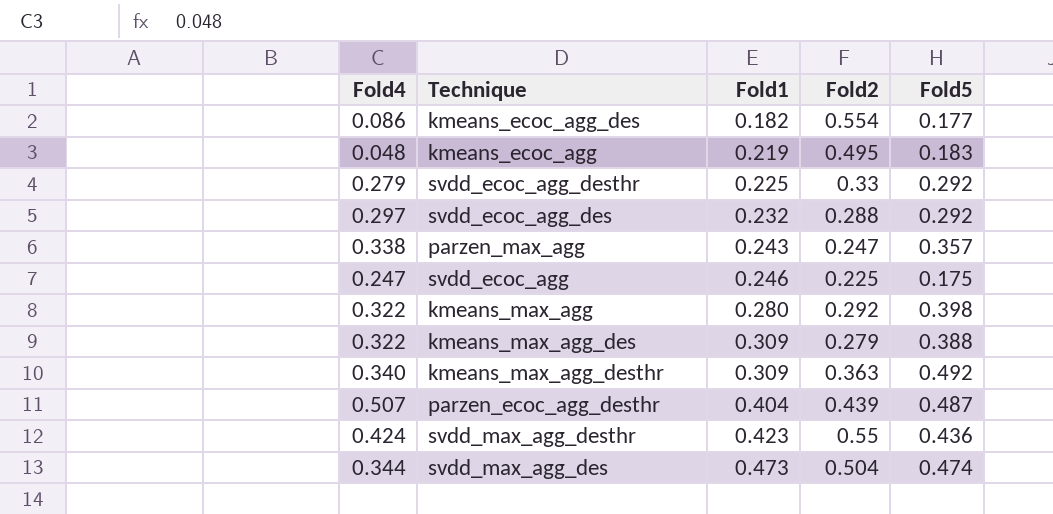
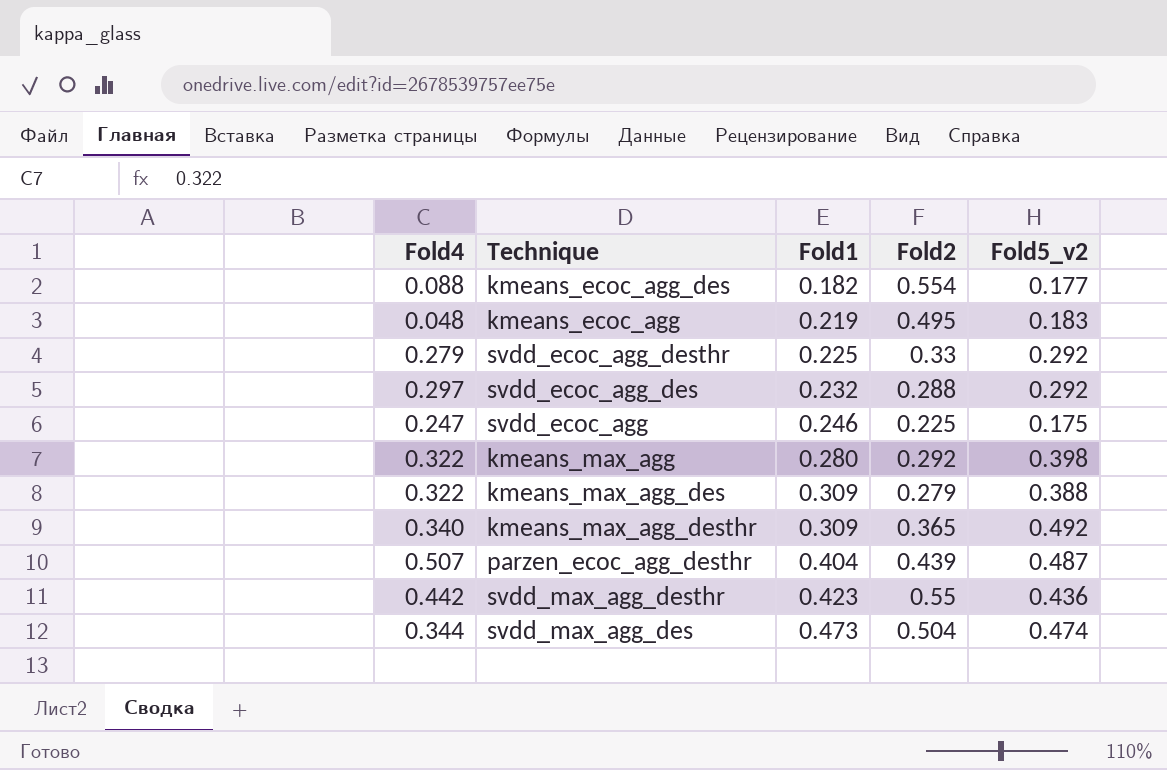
column name: Fold5 -> Fold5_v2
row parzen_max_agg: 0.338 | 0.243 | 0.247 | 0.357 -> none
kmeans_ecoc_agg_des | Fold4: 0.086 -> 0.088
kmeans_max_agg_desthr | Fold2: 0.363 -> 0.365
svdd_max_agg_desthr | Fold4: 0.424 -> 0.442

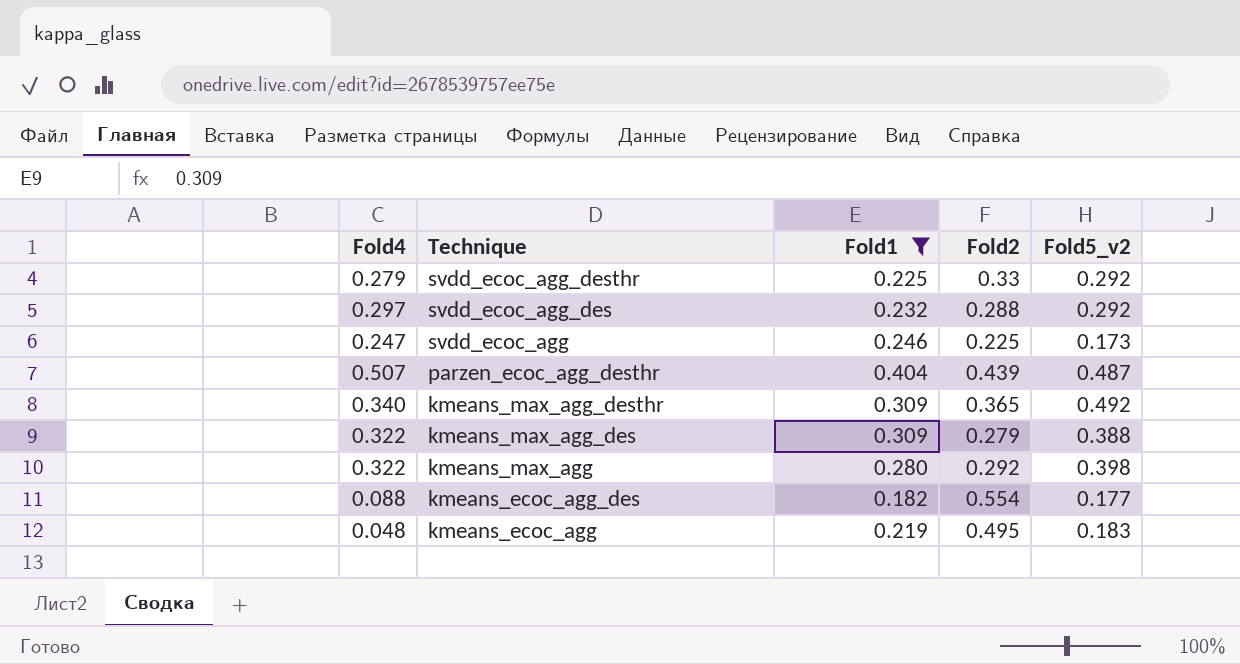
filter: none -> Fold1 <= 0.404
row order: Fold1 ascending -> Technique descending
svdd_ecoc_agg | Fold5_v2: 0.175 -> 0.173

